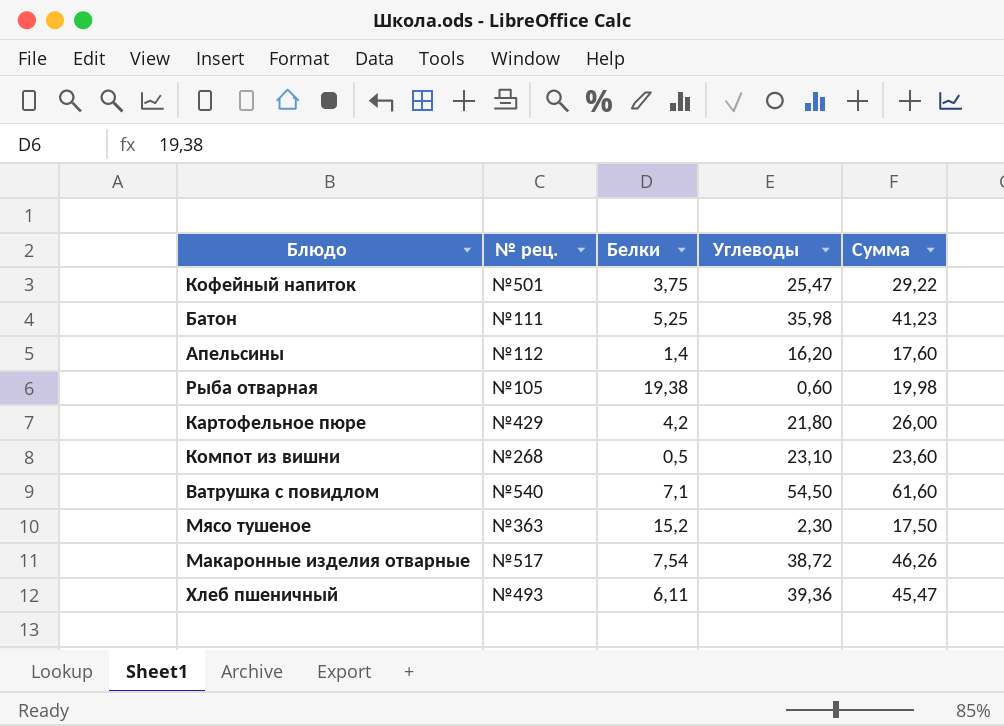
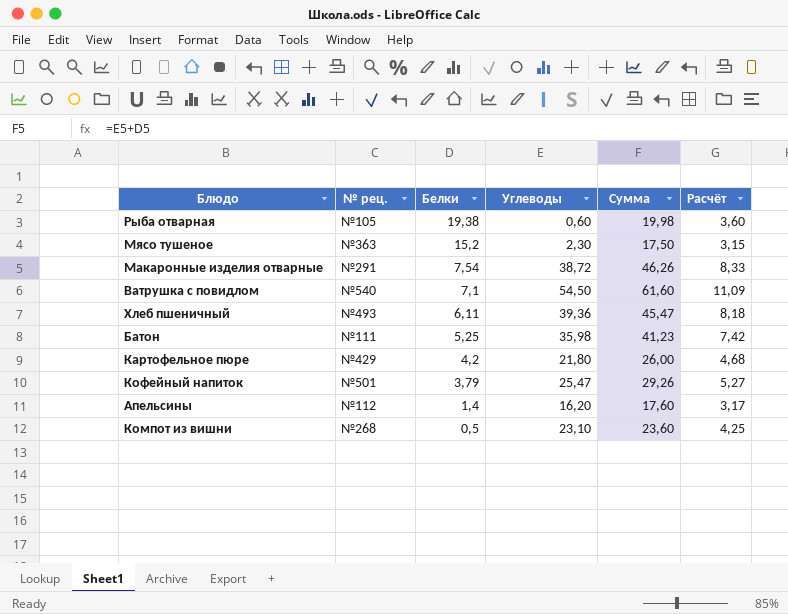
row order: none -> Белки descending
column Расчёт | formula: none -> [Сумма] * 0,18
Макаронные изделия отварные | № рец.: №517 -> №291
Кофейный напиток | Белки: 3,75 -> 3,79
Кофейный напиток | Сумма: 29,22 -> 29,26

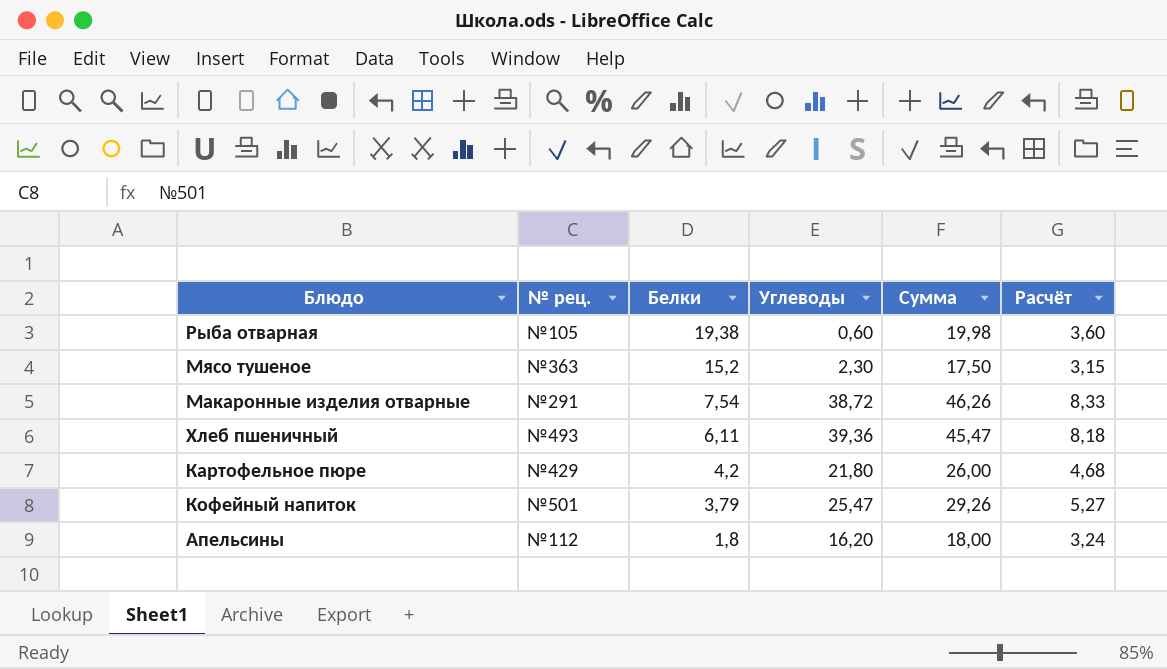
row Ватрушка с повидлом: №540 | 7,1 | 54,50 | 61,60 | 11,09 -> none
row Батон: №111 | 5,25 | 35,98 | 41,23 | 7,42 -> none
row Компот из вишни: №268 | 0,5 | 23,10 | 23,60 | 4,25 -> none
Апельсины | Белки: 1,4 -> 1,8
Апельсины | Сумма: 17,60 -> 18,00
Апельсины | Расчёт: 3,17 -> 3,24

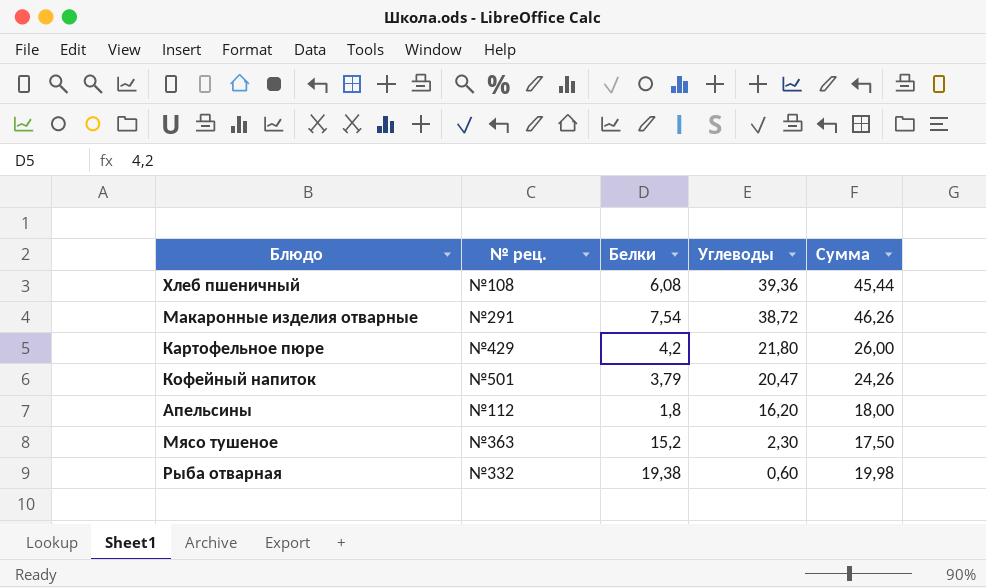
row order: Белки descending -> Углеводы descending
column Расчёт | formula: [Сумма] * 0,18 -> none
Хлеб пшеничный | № рец.: №493 -> №108
Хлеб пшеничный | Белки: 6,11 -> 6,08
Хлеб пшеничный | Сумма: 45,47 -> 45,44
Кофейный напиток | Углеводы: 25,47 -> 20,47
Кофейный напиток | Сумма: 29,26 -> 24,26
Рыба отварная | № рец.: №105 -> №332

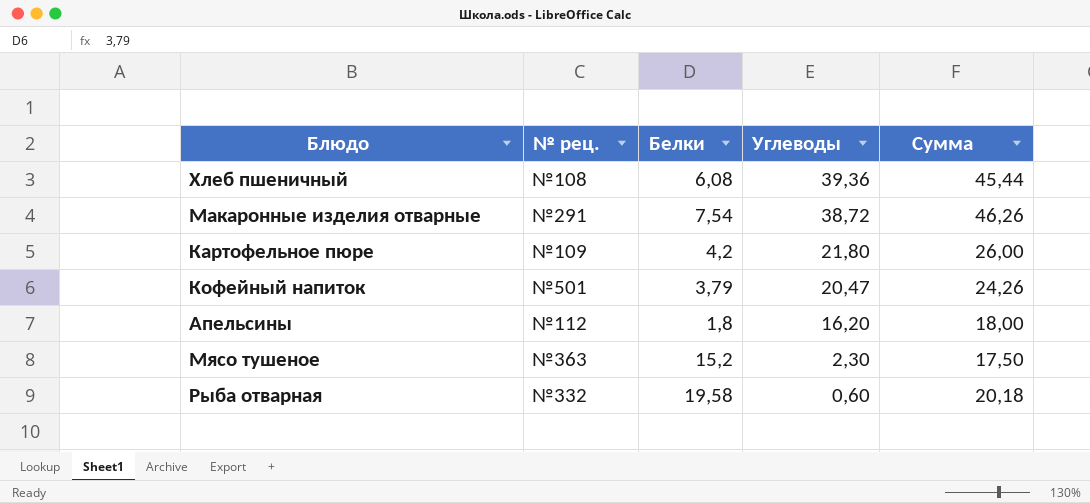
Картофельное пюре | № рец.: №429 -> №109
Рыба отварная | Белки: 19,38 -> 19,58
Рыба отварная | Сумма: 19,98 -> 20,18

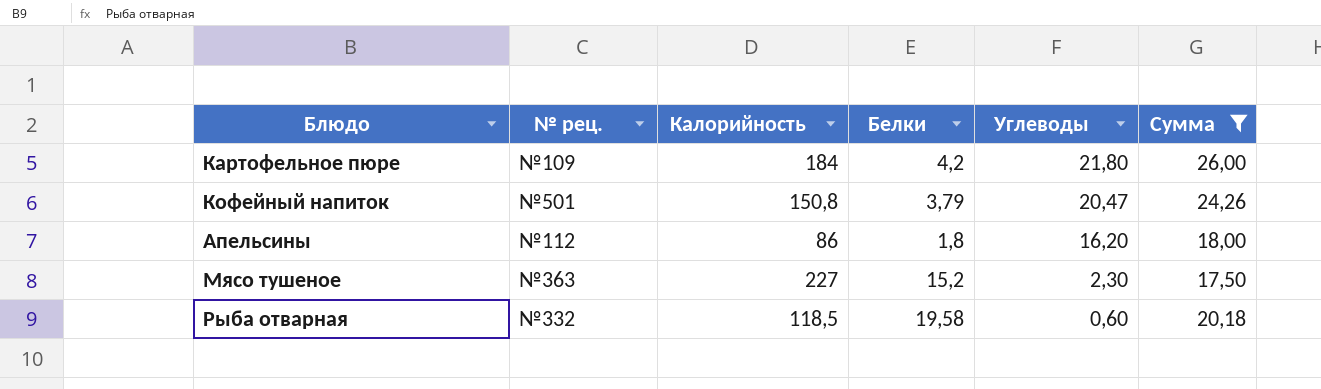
filter: none -> Сумма <= 26,00
column Калорийность | position: none -> 3

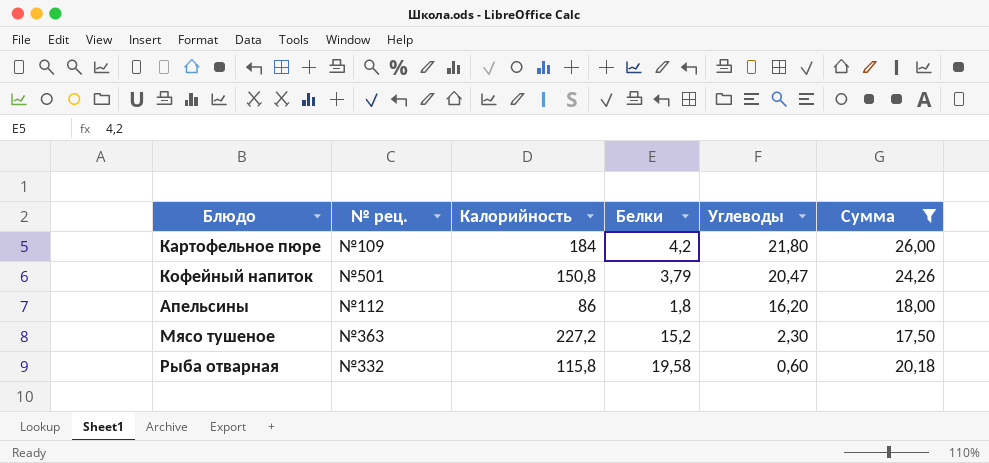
Мясо тушеное | Калорийность: 227 -> 227,2
Рыба отварная | Калорийность: 118,5 -> 115,8

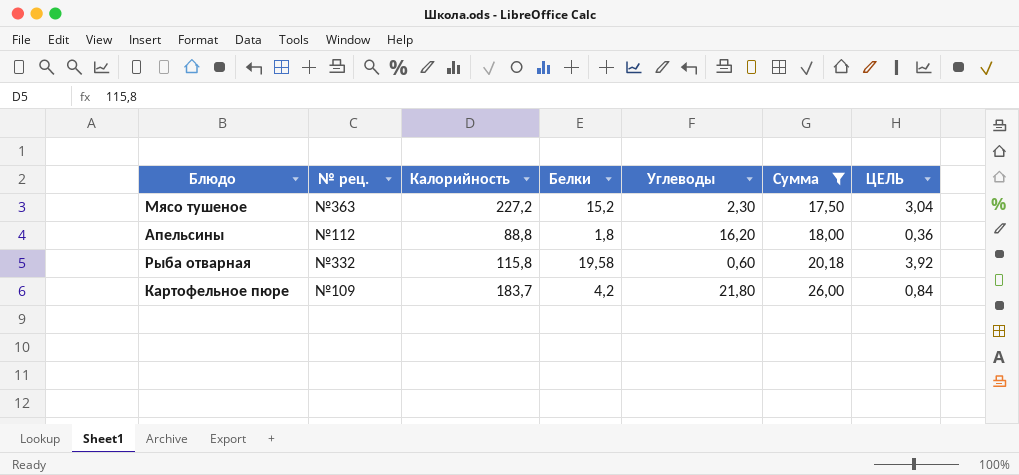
row order: Углеводы descending -> Сумма ascending
column ЦЕЛЬ | formula: none -> [Белки] * 0,2
row Кофейный напиток: №501 | 150,8 | 3,79 | 20,47 | 24,26 -> none
Апельсины | Калорийность: 86 -> 88,8
Картофельное пюре | Калорийность: 184 -> 183,7

